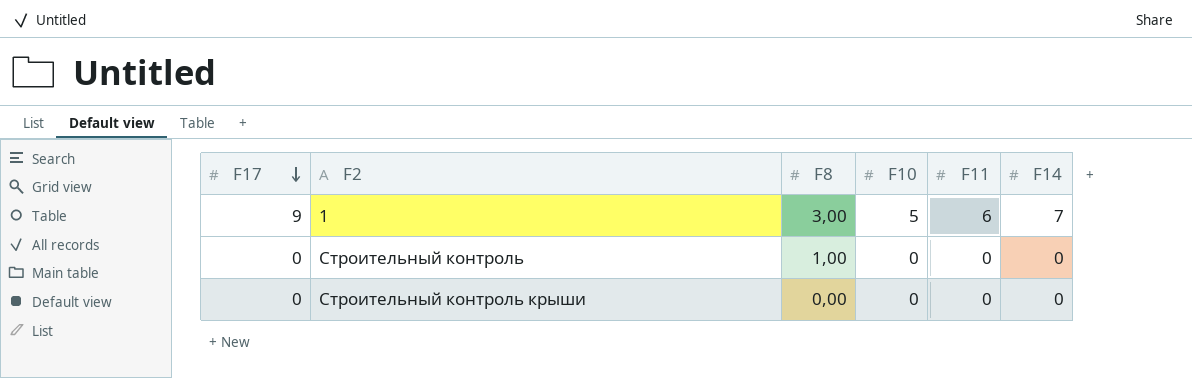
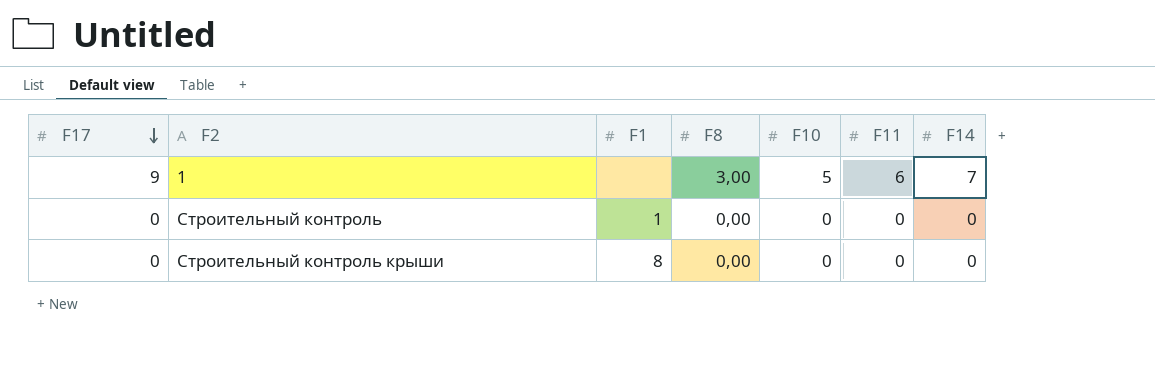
column F1 | position: none -> 3
Строительный контроль | F8: 1,00 -> 0,00

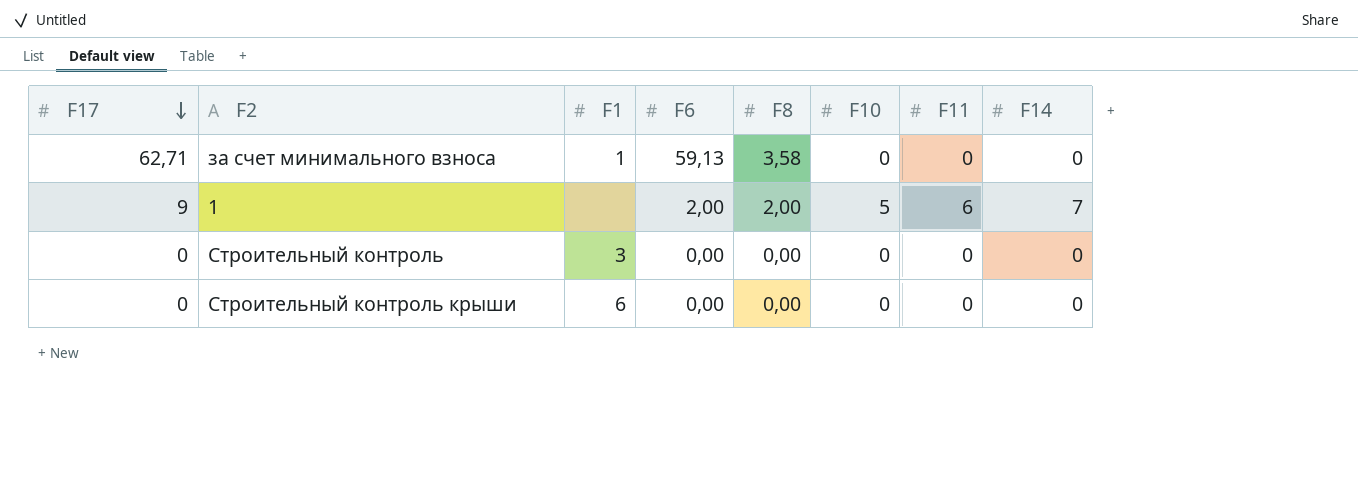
column F6 | position: none -> 4
row за счет минимального взноса: none -> 62,71 | 1 | 59,13 | 3,58 | 0 | 0 | 0
1 | F8: 3,00 -> 2,00
Строительный контроль | F1: 1 -> 3
Строительный контроль крыши | F1: 8 -> 6

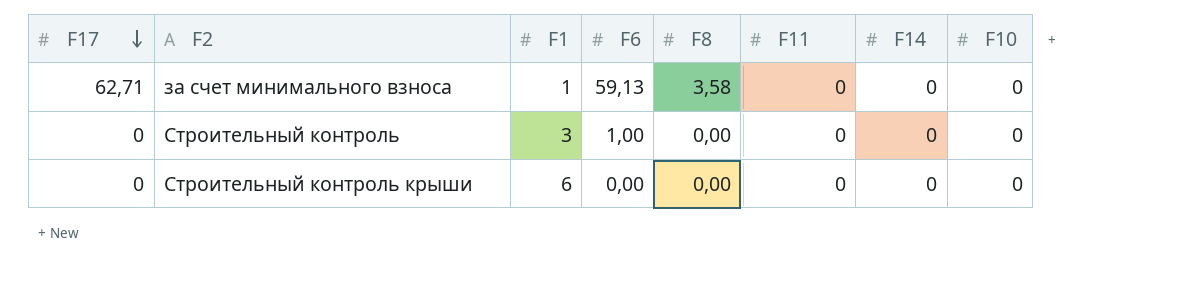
column F10 | position: 6 -> 8
row 1: 9 | none | 2,00 | 2,00 | 5 | 6 | 7 -> none
Строительный контроль | F6: 0,00 -> 1,00

